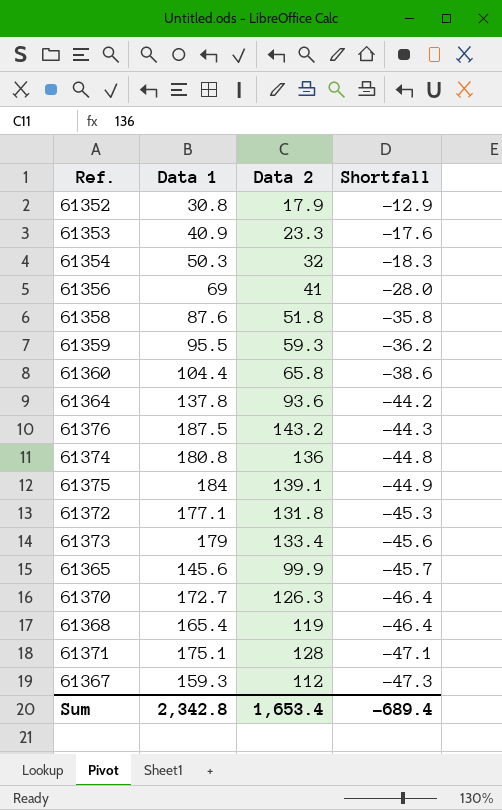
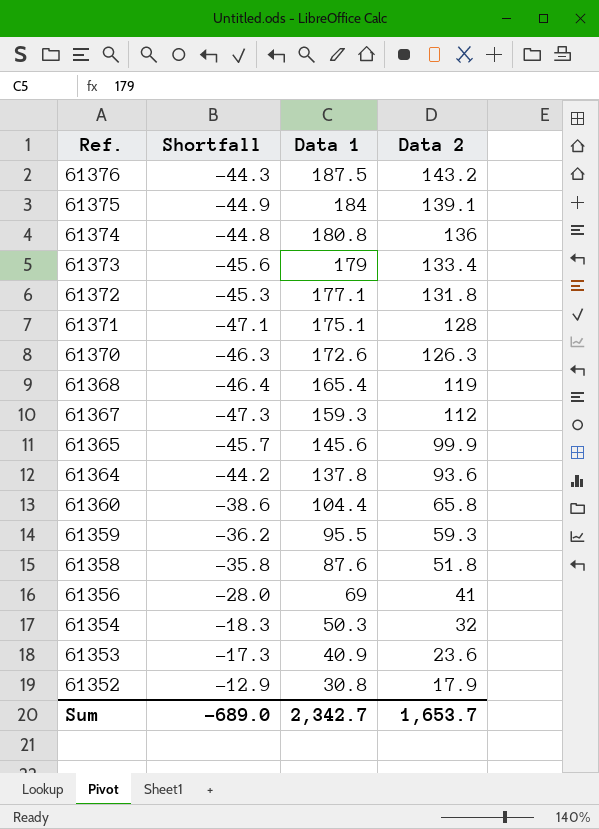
row order: Shortfall descending -> Ref. descending
column Shortfall | position: 4 -> 2
61370 | Shortfall: -46.4 -> -46.3
61370 | Data 1: 172.7 -> 172.6
61353 | Shortfall: -17.6 -> -17.3
61353 | Data 2: 23.3 -> 23.6
Sum | Shortfall: -689.4 -> -689.0
Sum | Data 1: 2,342.8 -> 2,342.7
Sum | Data 2: 1,653.4 -> 1,653.7

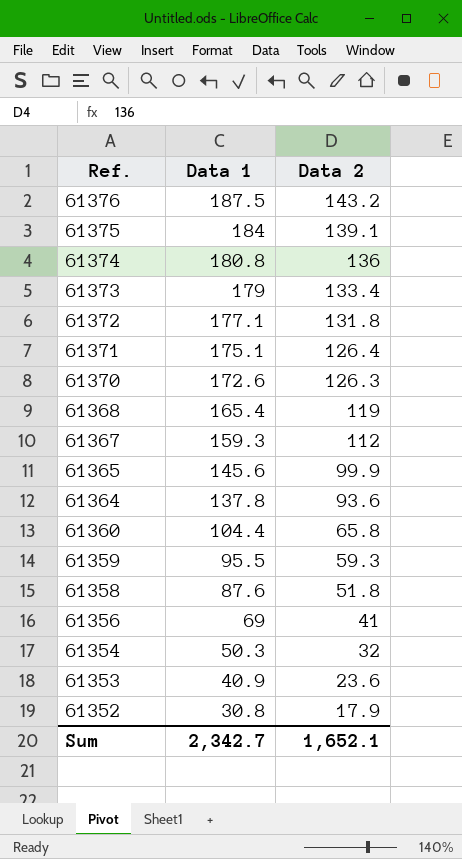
column Shortfall | formula: [Data 2] - [Data 1] -> none
61371 | Data 2: 128 -> 126.4
Sum | Data 2: 1,653.7 -> 1,652.1

